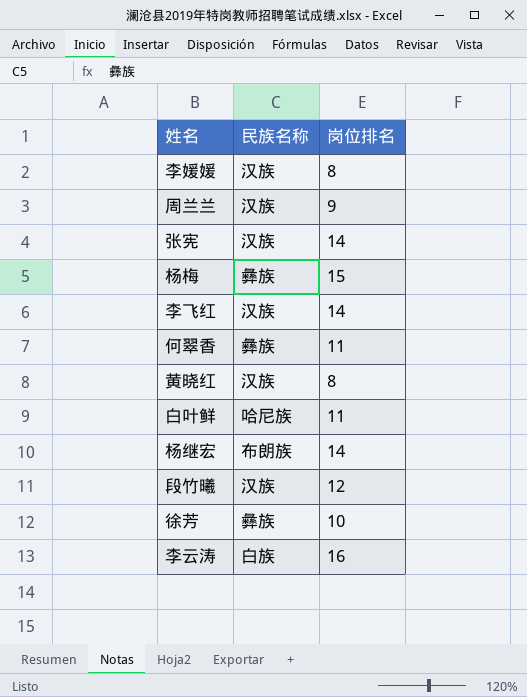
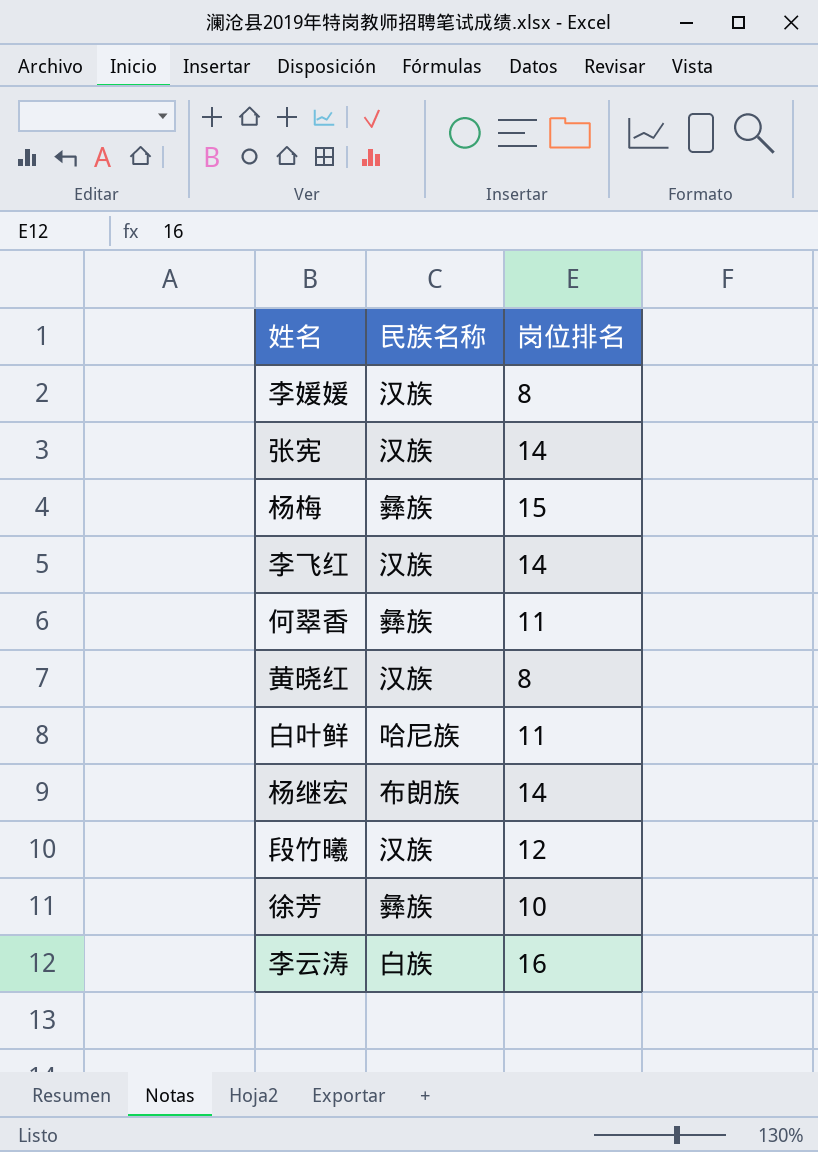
row 周兰兰: 汉族 | 9 -> none

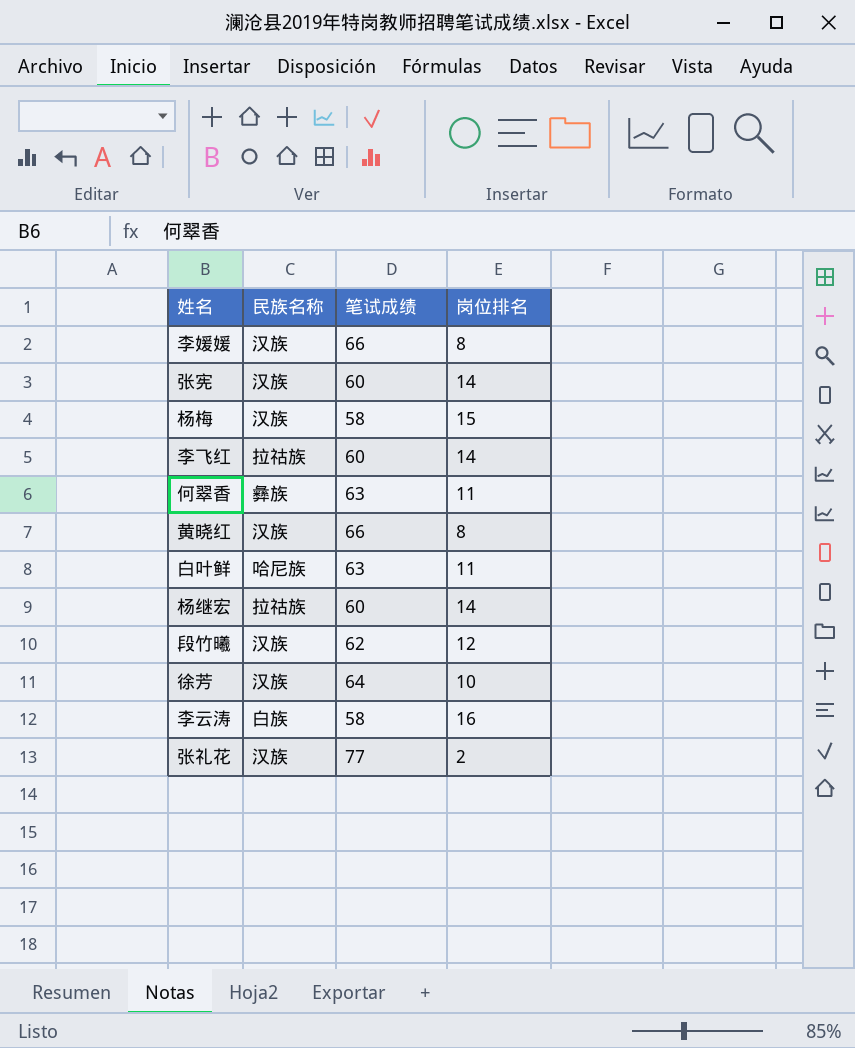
column 笔试成绩 | position: none -> 3
杨梅 | 民族名称: 彝族 -> 汉族
李飞红 | 民族名称: 汉族 -> 拉祜族
杨继宏 | 民族名称: 布朗族 -> 拉祜族
徐芳 | 民族名称: 彝族 -> 汉族
row 张礼花: none -> 汉族 | 77 | 2

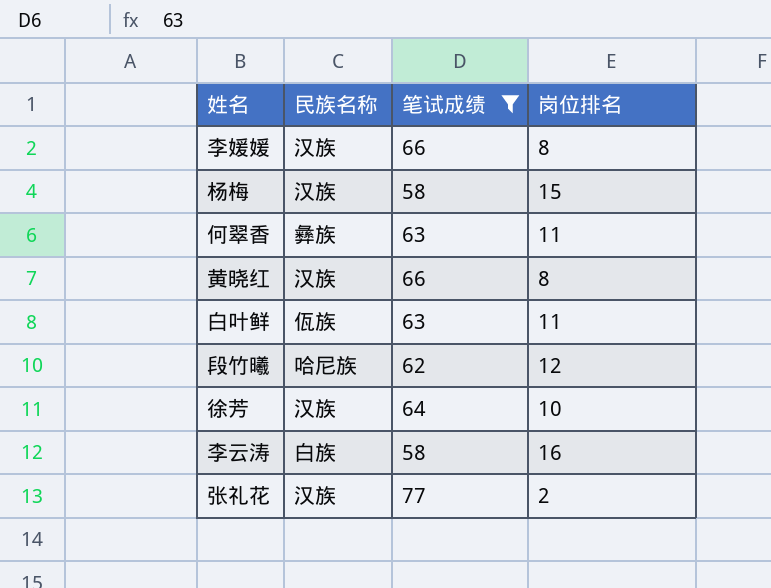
filter: none -> 笔试成绩 != 60
白叶鲜 | 民族名称: 哈尼族 -> 佤族
段竹曦 | 民族名称: 汉族 -> 哈尼族

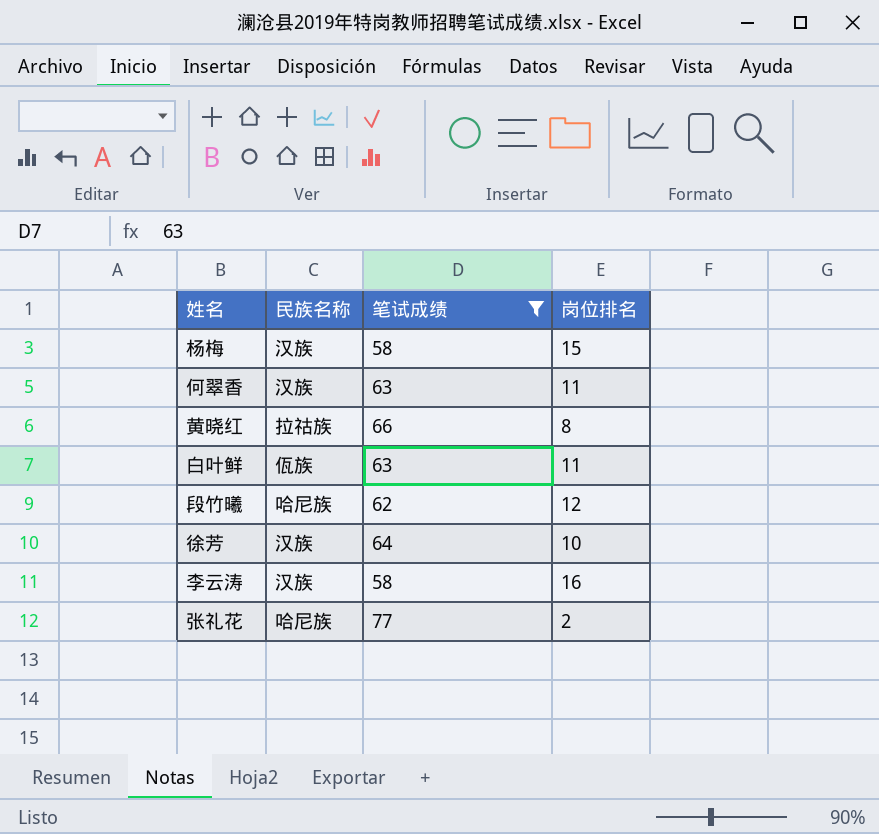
row 李媛媛: 汉族 | 66 | 8 -> none
何翠香 | 民族名称: 彝族 -> 汉族
黄晓红 | 民族名称: 汉族 -> 拉祜族
李云涛 | 民族名称: 白族 -> 汉族
张礼花 | 民族名称: 汉族 -> 哈尼族

